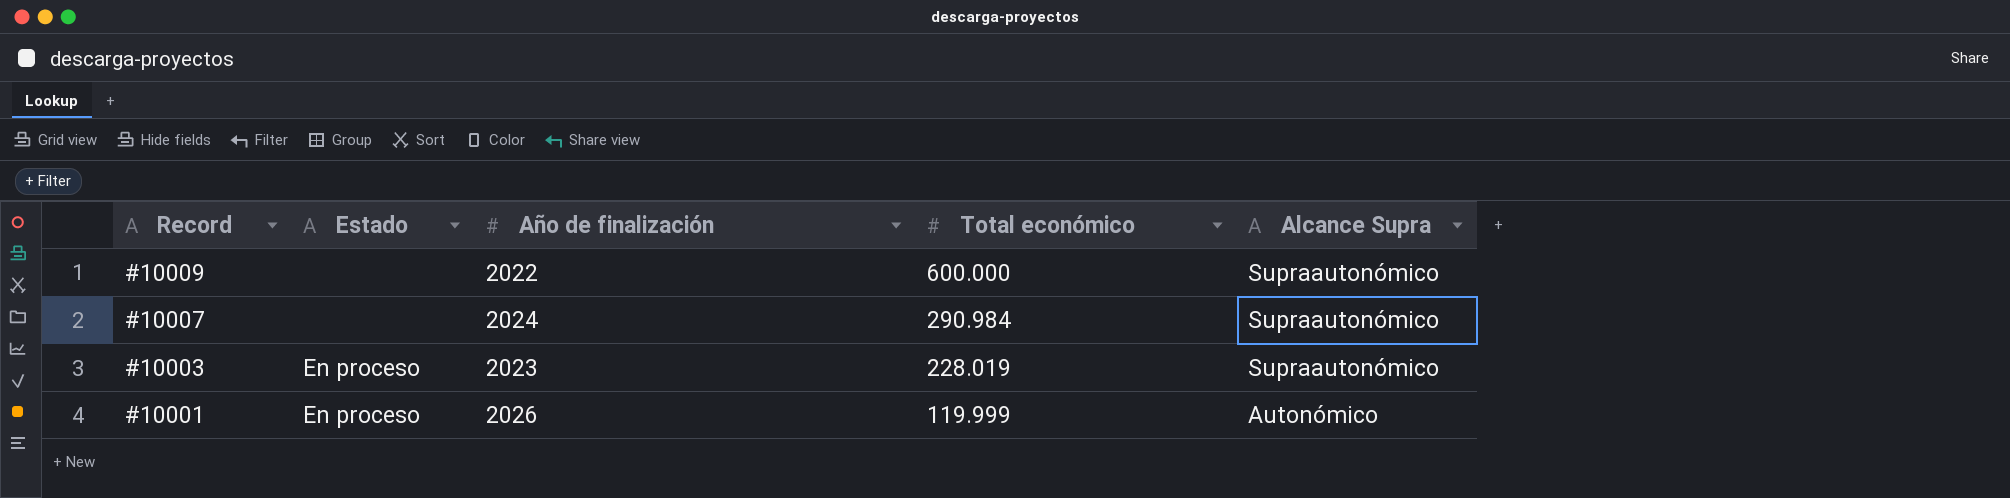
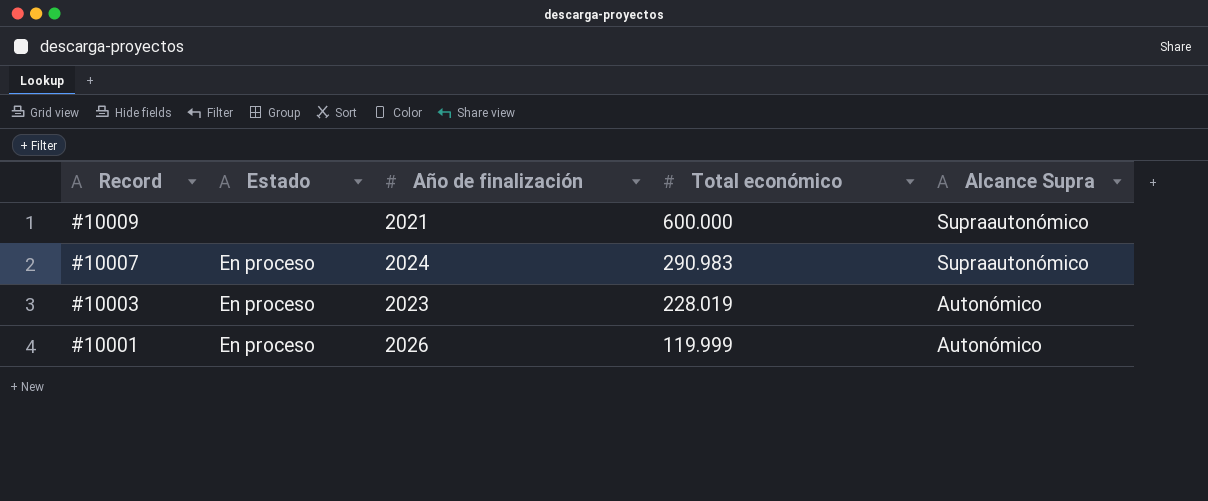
#10009 | Año de finalización: 2022 -> 2021
#10007 | Estado: none -> En proceso
#10007 | Total económico: 290.984 -> 290.983
#10003 | Alcance Supra: Supraautonómico -> Autonómico

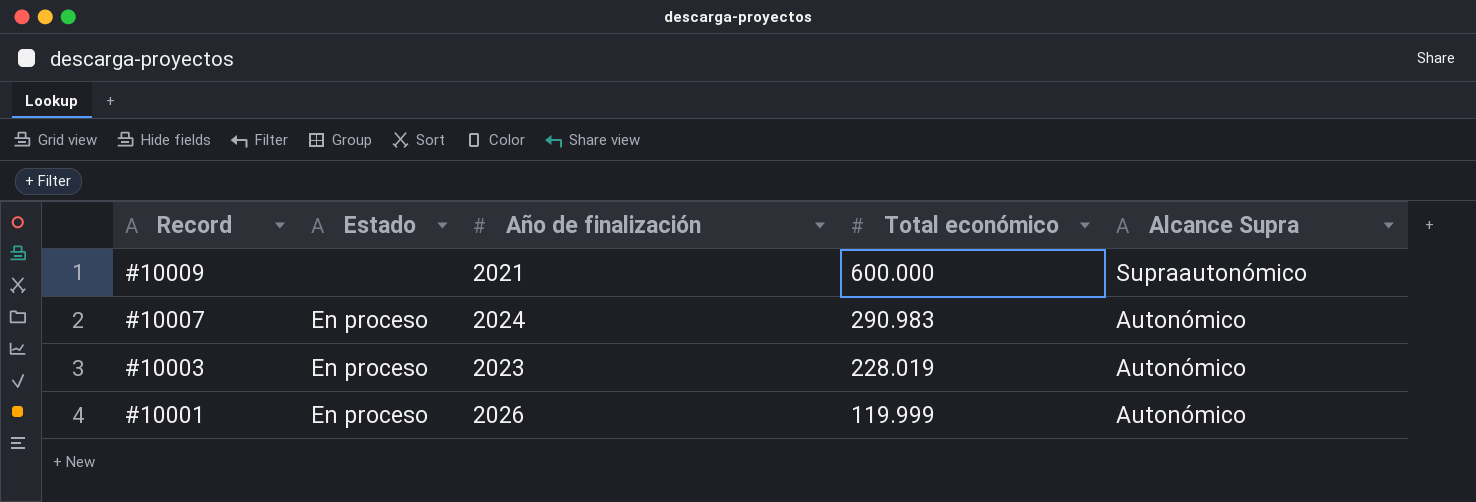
#10007 | Alcance Supra: Supraautonómico -> Autonómico

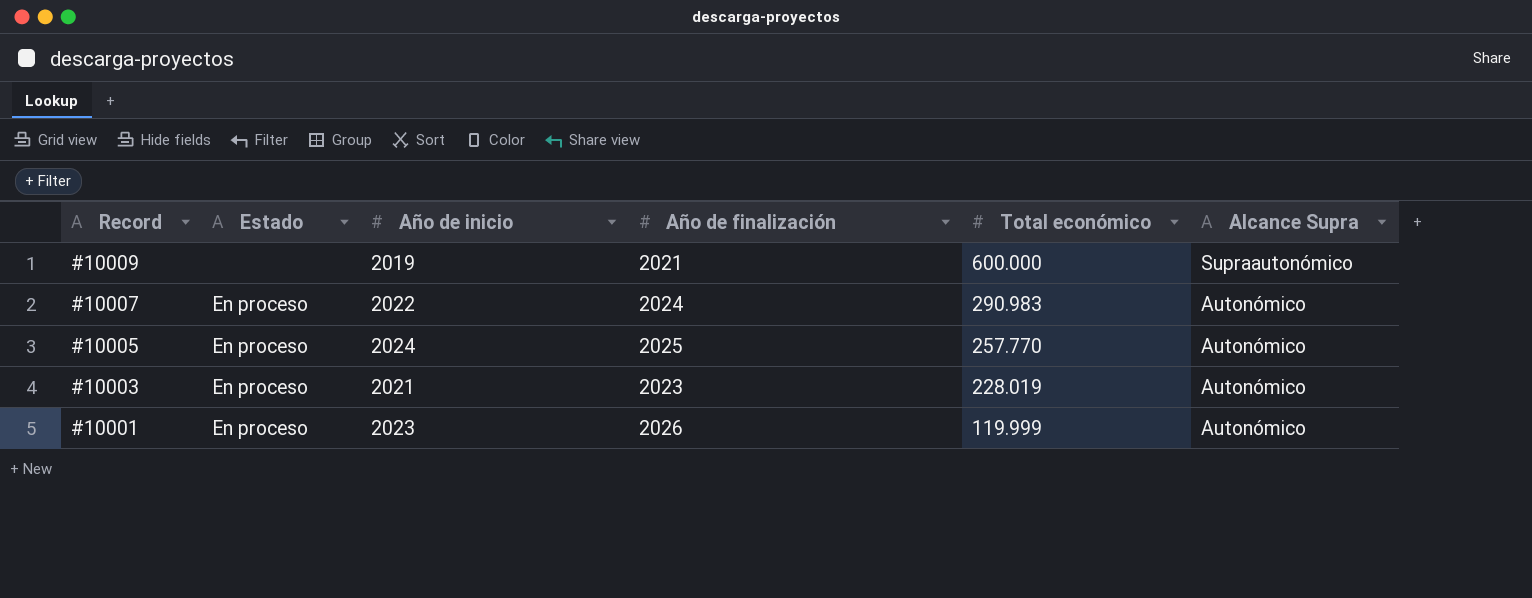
column Año de inicio | position: none -> 3
row #10005: none -> En proceso | 2024 | 2025 | 257.770 | Autonómico

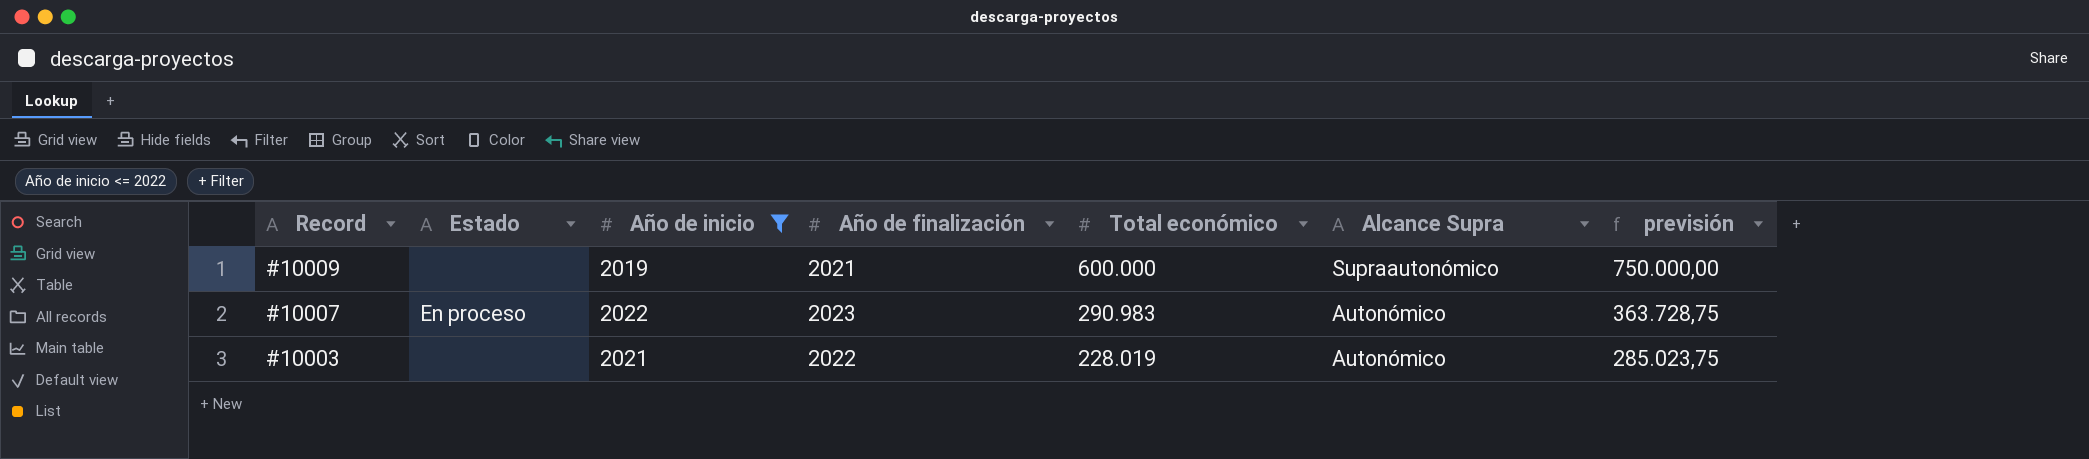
filter: none -> Año de inicio <= 2022
column previsión | formula: none -> [Total económico] * 1,25
#10007 | Año de finalización: 2024 -> 2023
#10003 | Estado: En proceso -> none
#10003 | Año de finalización: 2023 -> 2022

